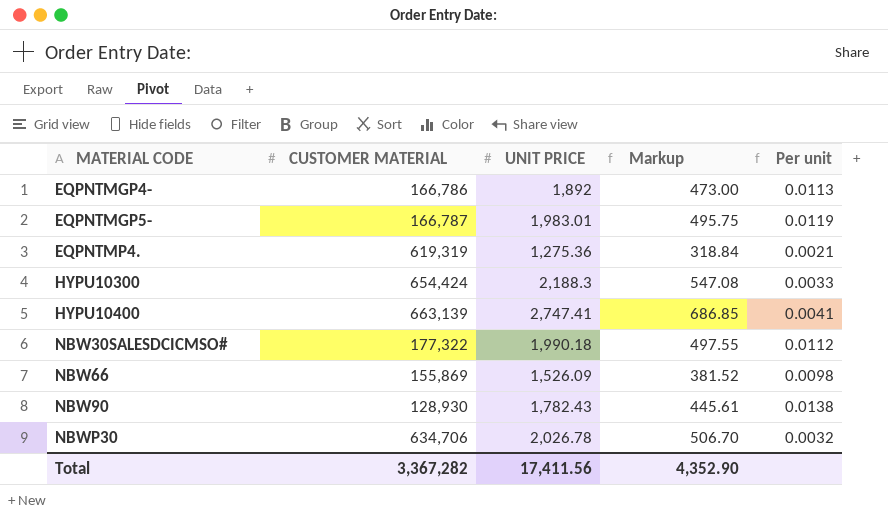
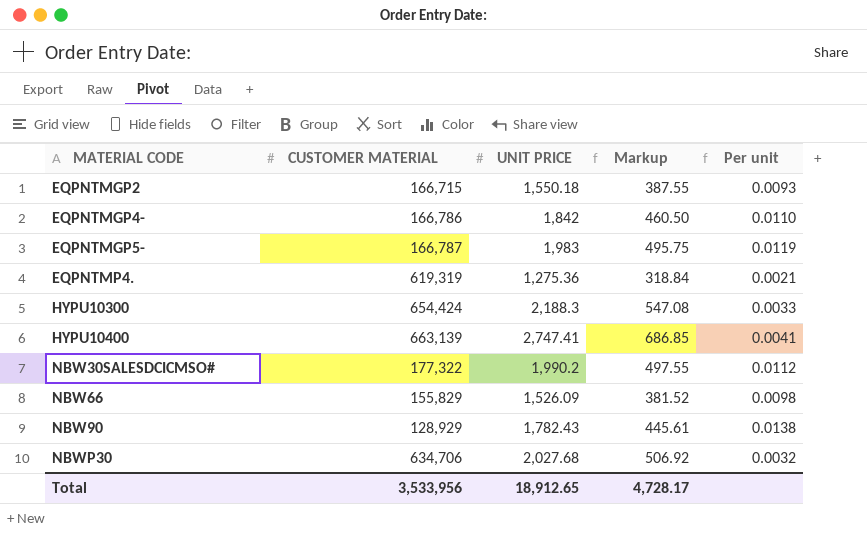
row EQPNTMGP2: none -> 166,715 | 1,550.18 | 387.55 | 0.0093
EQPNTMGP4- | UNIT PRICE: 1,892 -> 1,842
EQPNTMGP4- | Markup: 473.00 -> 460.50
EQPNTMGP4- | Per unit: 0.0113 -> 0.0110
EQPNTMGP5- | UNIT PRICE: 1,983.01 -> 1,983
NBW30SALESDCICMSO# | UNIT PRICE: 1,990.18 -> 1,990.2
NBW66 | CUSTOMER MATERIAL: 155,869 -> 155,829
NBW90 | CUSTOMER MATERIAL: 128,930 -> 128,929
NBWP30 | UNIT PRICE: 2,026.78 -> 2,027.68
NBWP30 | Markup: 506.70 -> 506.92
Total | CUSTOMER MATERIAL: 3,367,282 -> 3,533,956
Total | UNIT PRICE: 17,411.56 -> 18,912.65
Total | Markup: 4,352.90 -> 4,728.17

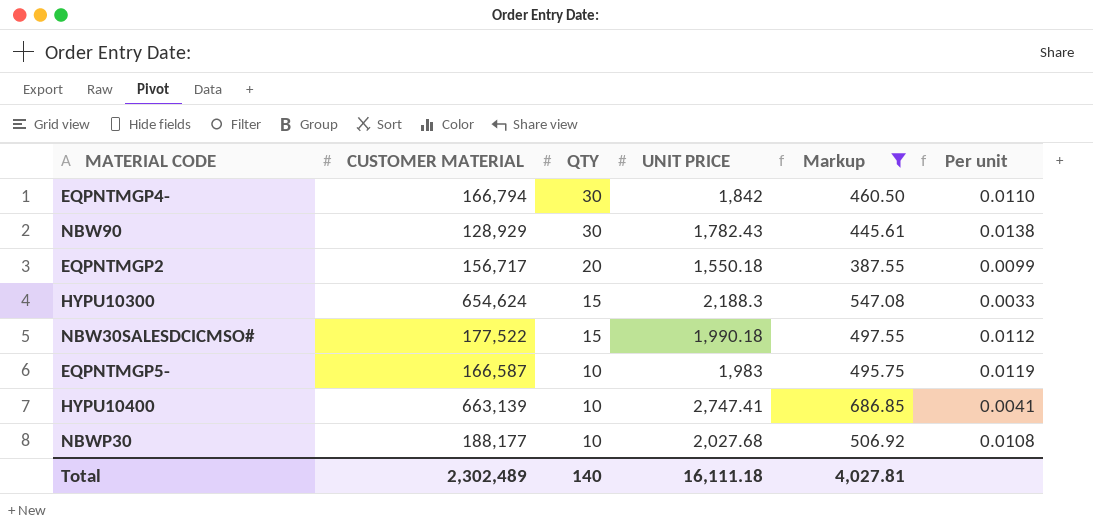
filter: none -> Markup >= 387.55
row order: MATERIAL CODE ascending -> QTY descending
column QTY | position: none -> 3
EQPNTMGP4- | CUSTOMER MATERIAL: 166,786 -> 166,794
EQPNTMGP2 | CUSTOMER MATERIAL: 166,715 -> 156,717
EQPNTMGP2 | Per unit: 0.0093 -> 0.0099
HYPU10300 | CUSTOMER MATERIAL: 654,424 -> 654,624
NBW30SALESDCICMSO# | CUSTOMER MATERIAL: 177,322 -> 177,522
NBW30SALESDCICMSO# | UNIT PRICE: 1,990.2 -> 1,990.18
EQPNTMGP5- | CUSTOMER MATERIAL: 166,787 -> 166,587
NBWP30 | CUSTOMER MATERIAL: 634,706 -> 188,177
NBWP30 | Per unit: 0.0032 -> 0.0108
Total | CUSTOMER MATERIAL: 3,533,956 -> 2,302,489
Total | UNIT PRICE: 18,912.65 -> 16,111.18
Total | Markup: 4,728.17 -> 4,027.81

